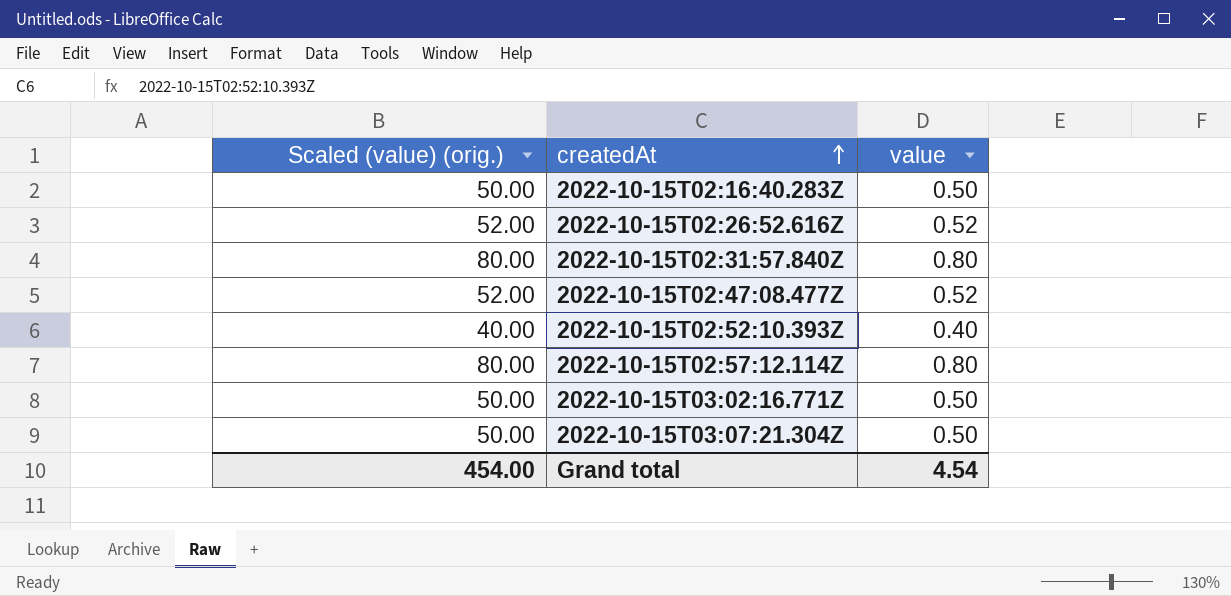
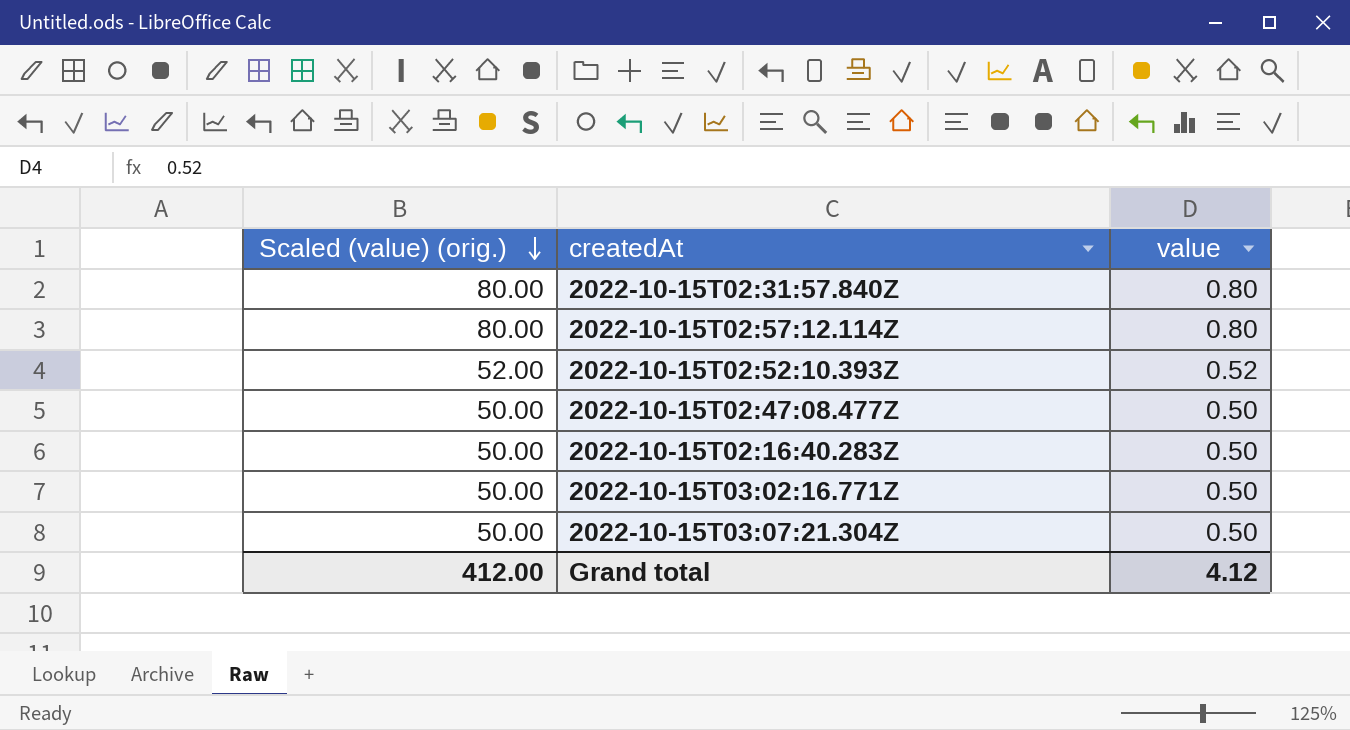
row order: createdAt ascending -> Scaled (value) (orig.) descending
row 2022-10-15T02:26:52.616Z: 52.00 | 0.52 -> none
2022-10-15T02:52:10.393Z | Scaled (value) (orig.): 40.00 -> 52.00
2022-10-15T02:52:10.393Z | value: 0.40 -> 0.52
2022-10-15T02:47:08.477Z | Scaled (value) (orig.): 52.00 -> 50.00
2022-10-15T02:47:08.477Z | value: 0.52 -> 0.50
Grand total | Scaled (value) (orig.): 454.00 -> 412.00
Grand total | value: 4.54 -> 4.12

